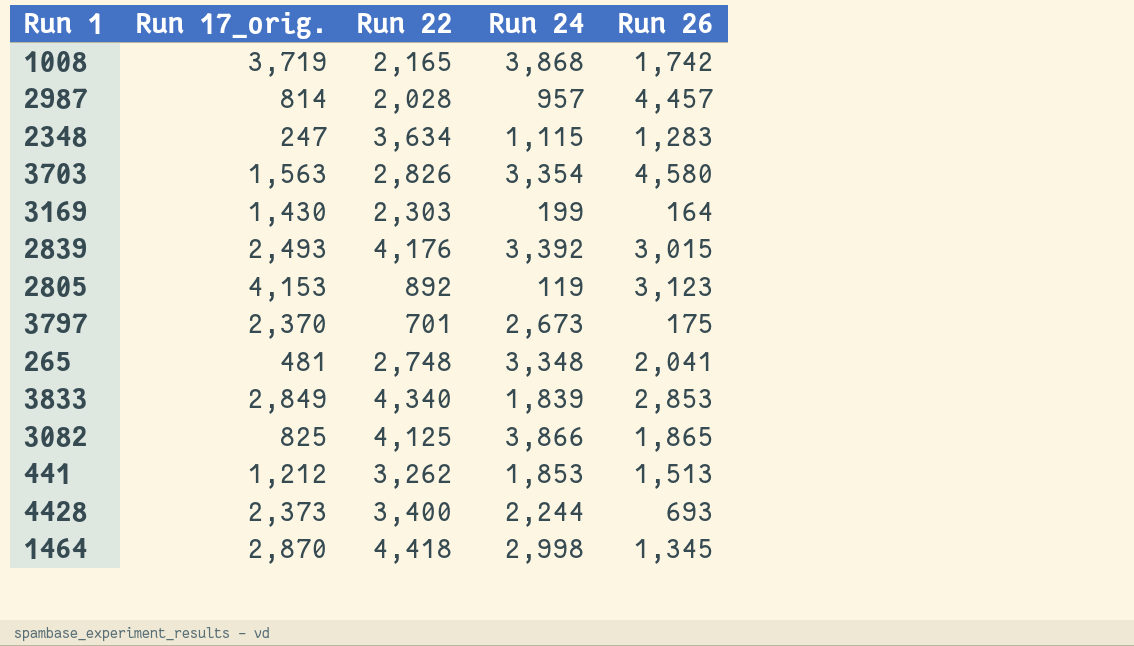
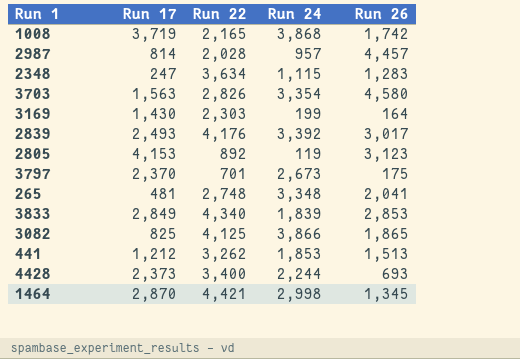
column name: Run 17_orig. -> Run 17
2839 | Run 26: 3,015 -> 3,017
1464 | Run 22: 4,418 -> 4,421

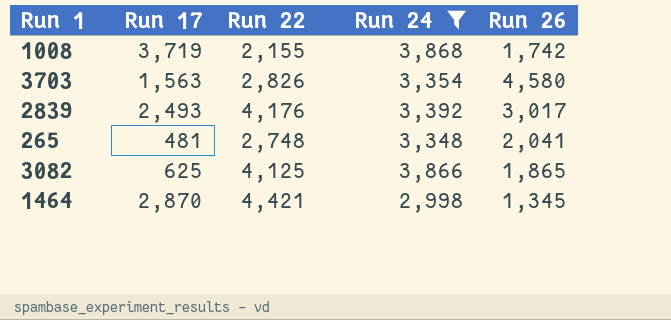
filter: none -> Run 24 >= 2,998
1008 | Run 22: 2,165 -> 2,155
3082 | Run 17: 825 -> 625

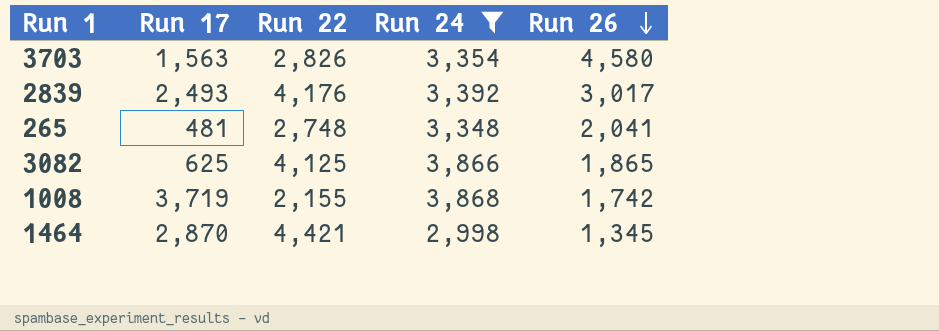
row order: none -> Run 26 descending

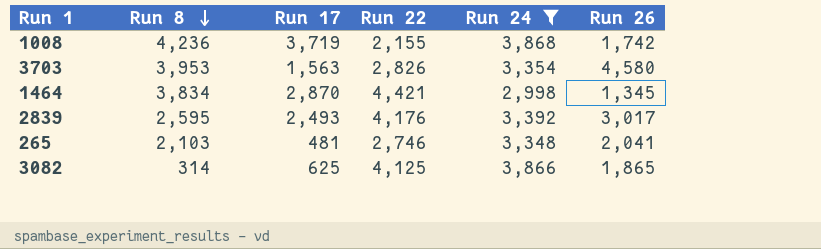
row order: Run 26 descending -> Run 8 descending
column Run 8 | position: none -> 2
265 | Run 22: 2,748 -> 2,746

